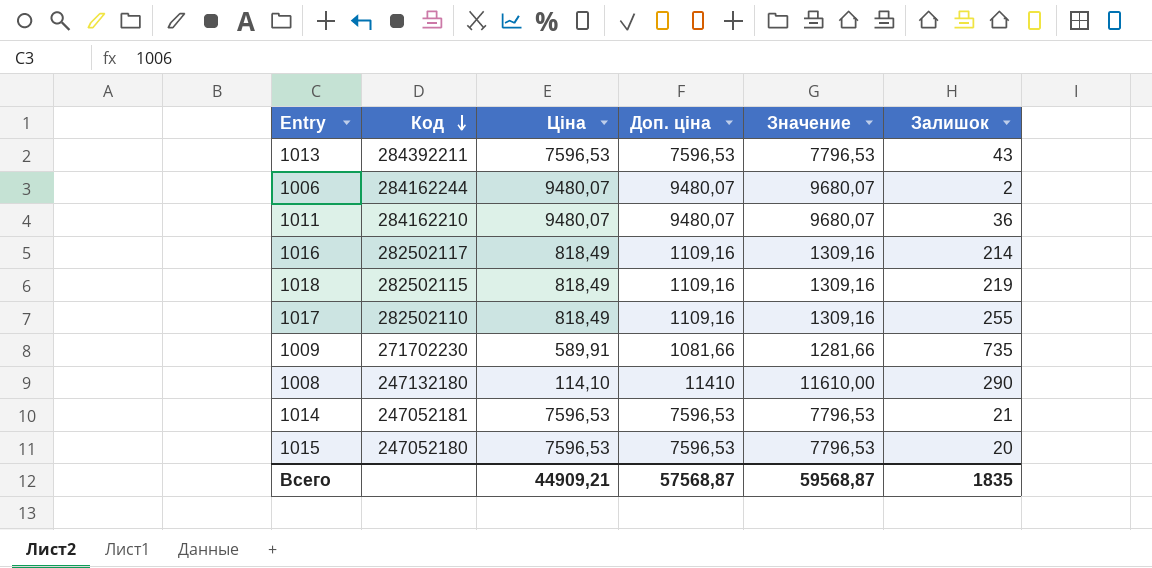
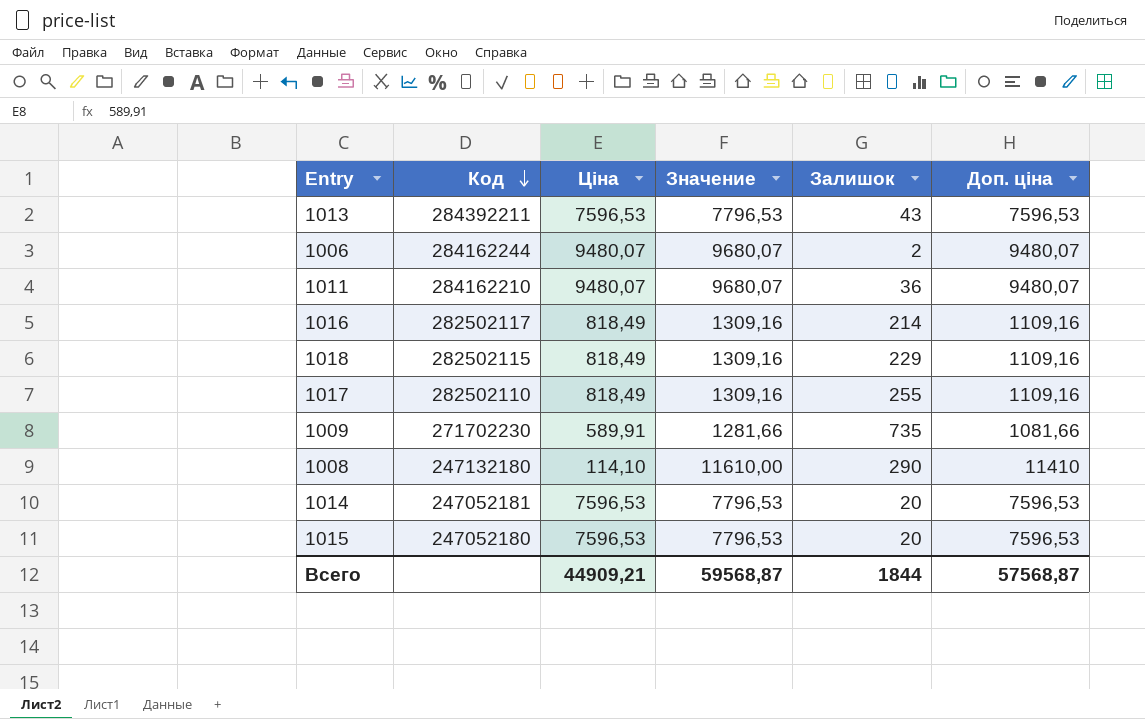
column Доп. ціна | position: 4 -> 6
1018 | Залишок: 219 -> 229
1014 | Залишок: 21 -> 20
Всего | Залишок: 1835 -> 1844

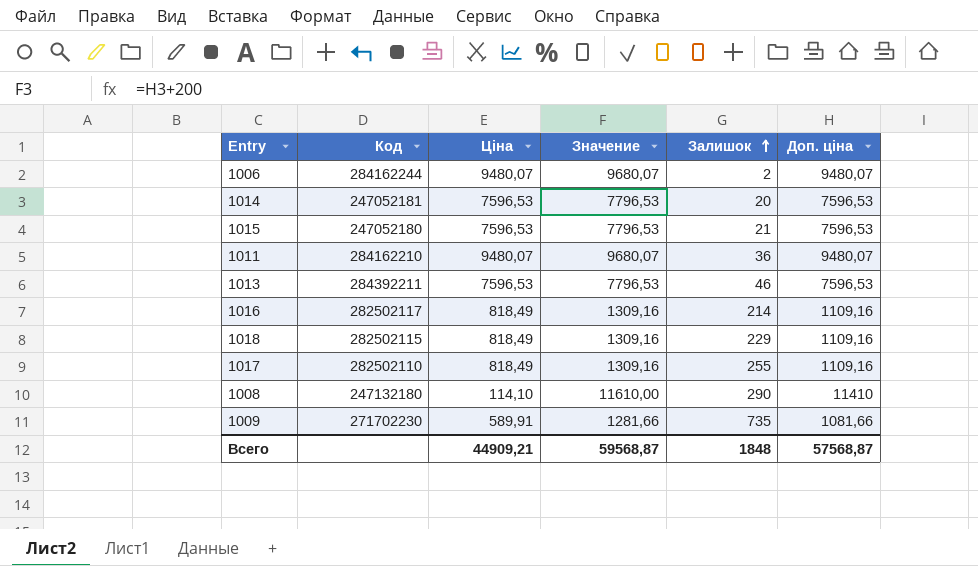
row order: Код descending -> Залишок ascending
1015 | Залишок: 20 -> 21
1013 | Залишок: 43 -> 46
Всего | Залишок: 1844 -> 1848

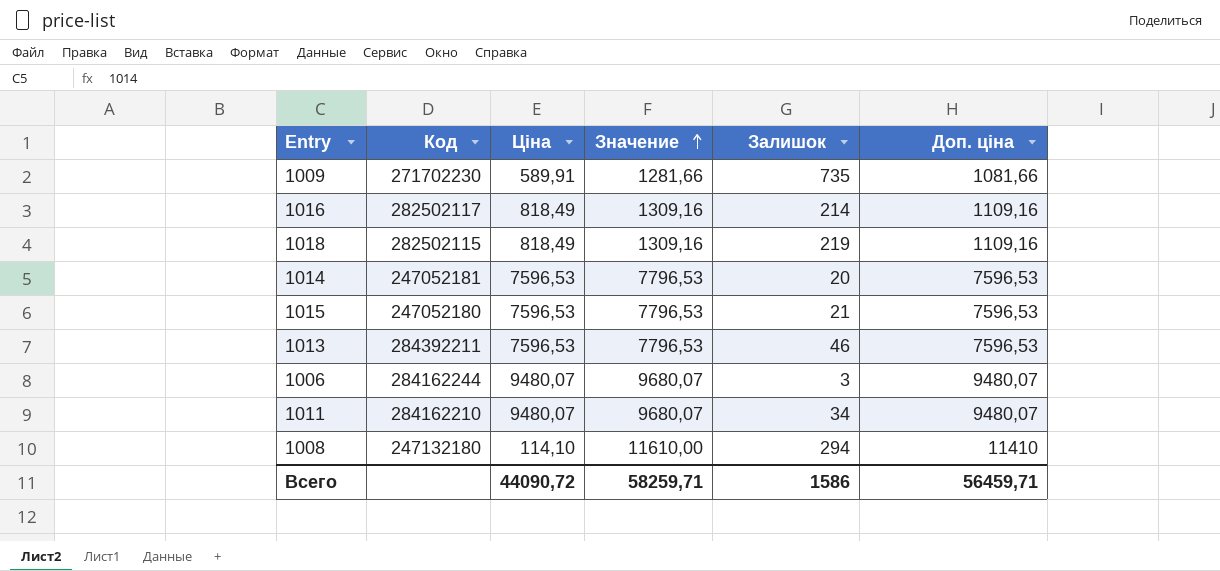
row order: Залишок ascending -> Значение ascending
row 1017: 282502110 | 818,49 | 1309,16 | 255 | 1109,16 -> none
1018 | Залишок: 229 -> 219
1006 | Залишок: 2 -> 3
1011 | Залишок: 36 -> 34
1008 | Залишок: 290 -> 294
Всего | Ціна: 44909,21 -> 44090,72
Всего | Значение: 59568,87 -> 58259,71
Всего | Залишок: 1848 -> 1586
Всего | Доп. ціна: 57568,87 -> 56459,71

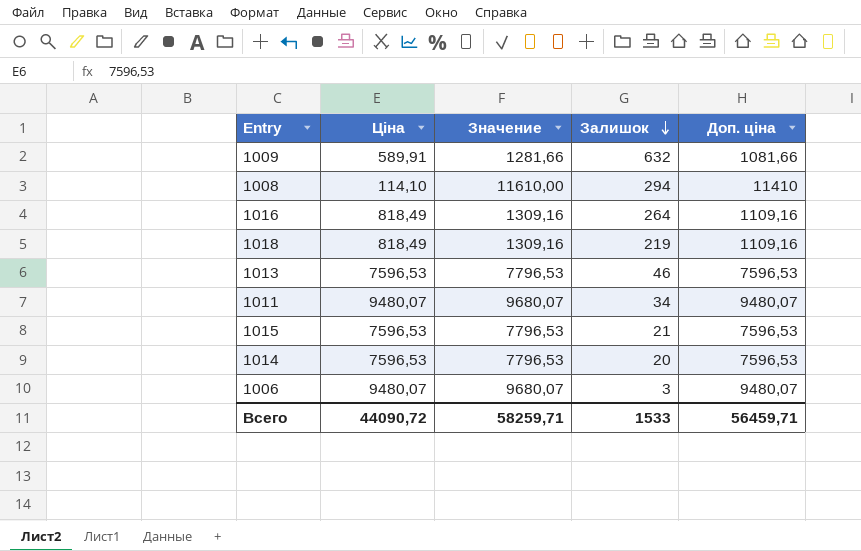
row order: Значение ascending -> Залишок descending
column Код | position: 2 -> none
1009 | Залишок: 735 -> 632
1016 | Залишок: 214 -> 264
Всего | Залишок: 1586 -> 1533

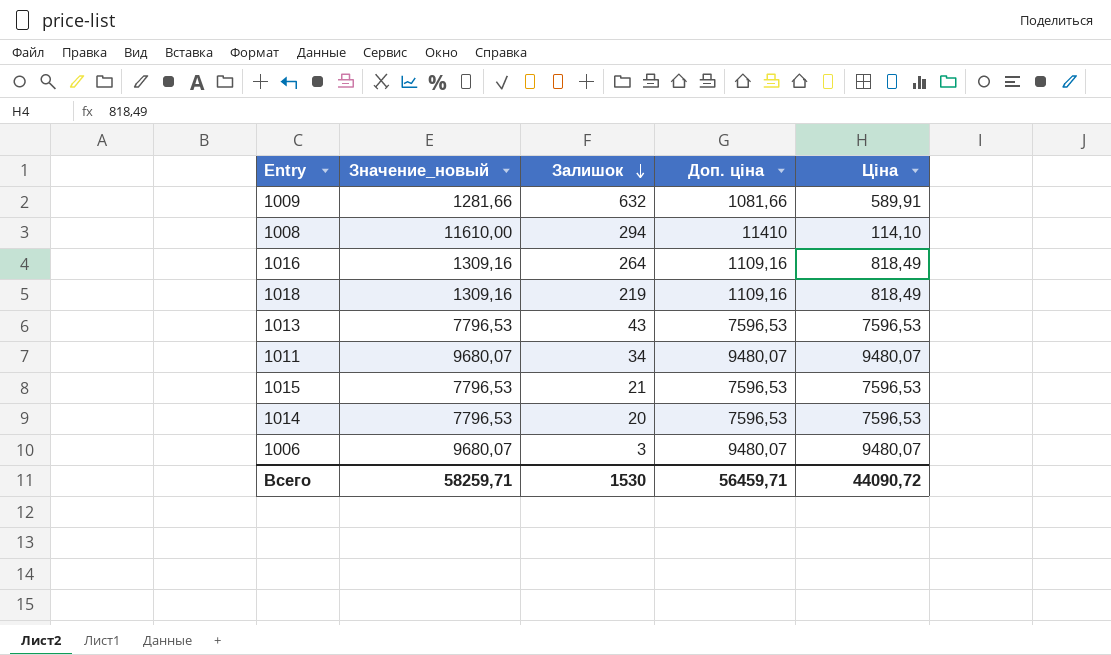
column name: Значение -> Значение_новый
column Ціна | position: 2 -> 5
1013 | Залишок: 46 -> 43
Всего | Залишок: 1533 -> 1530

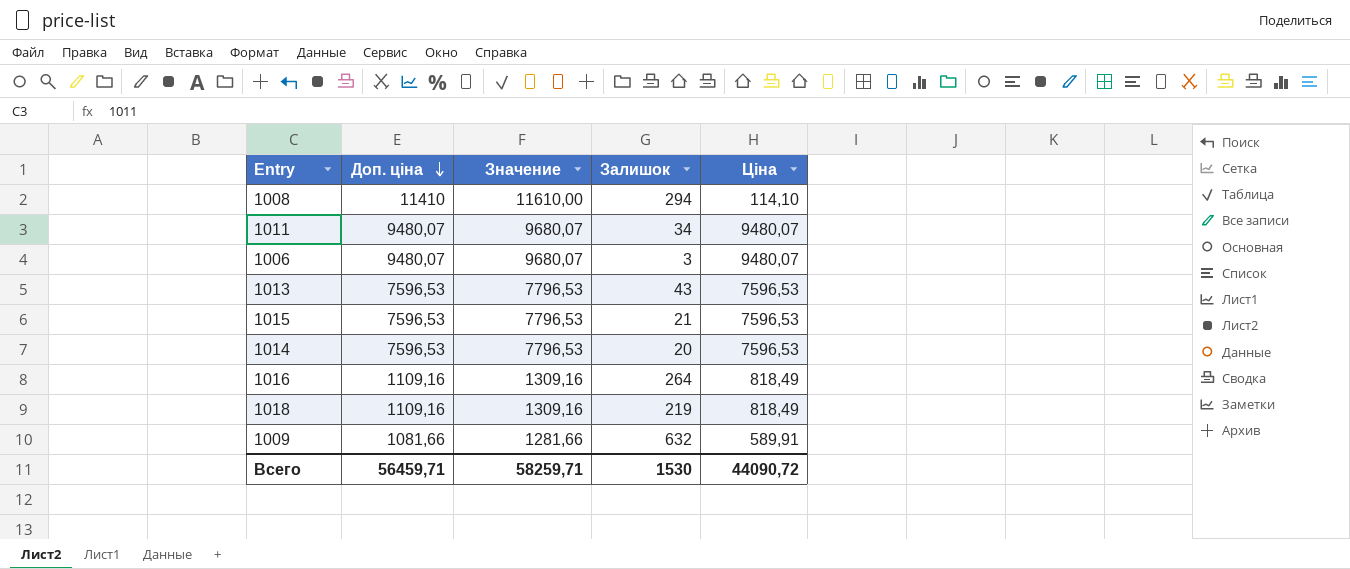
row order: Залишок descending -> Доп. ціна descending
column Доп. ціна | position: 4 -> 2
column name: Значение_новый -> Значение

